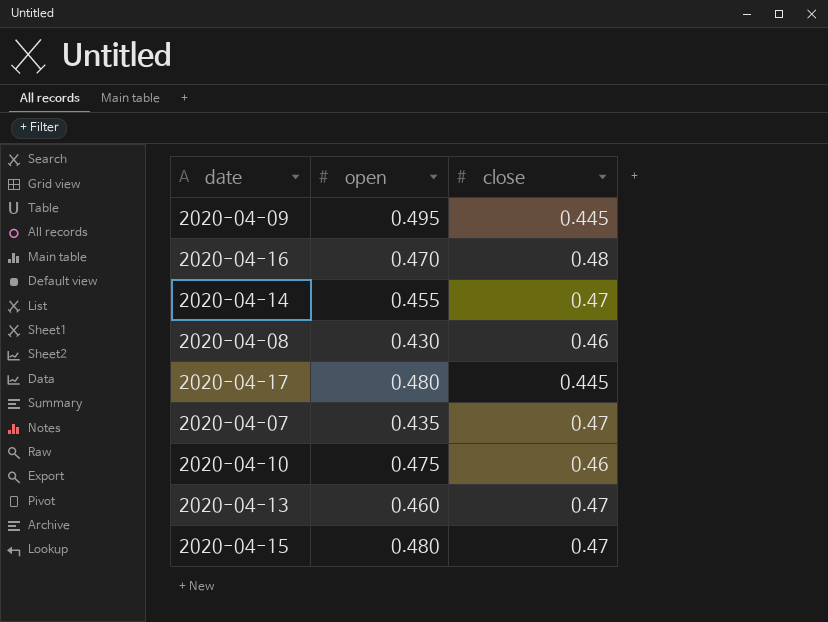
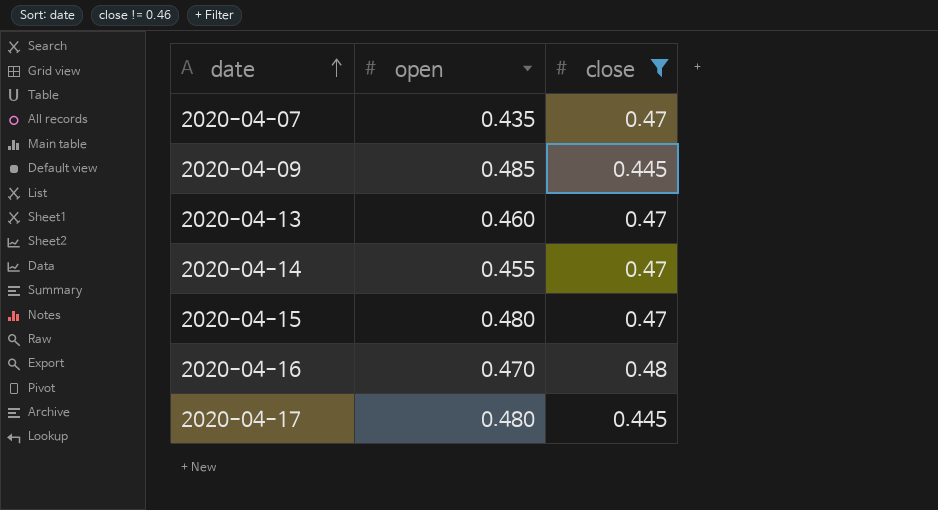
filter: none -> close != 0.46
row order: none -> date ascending
2020-04-09 | open: 0.495 -> 0.485

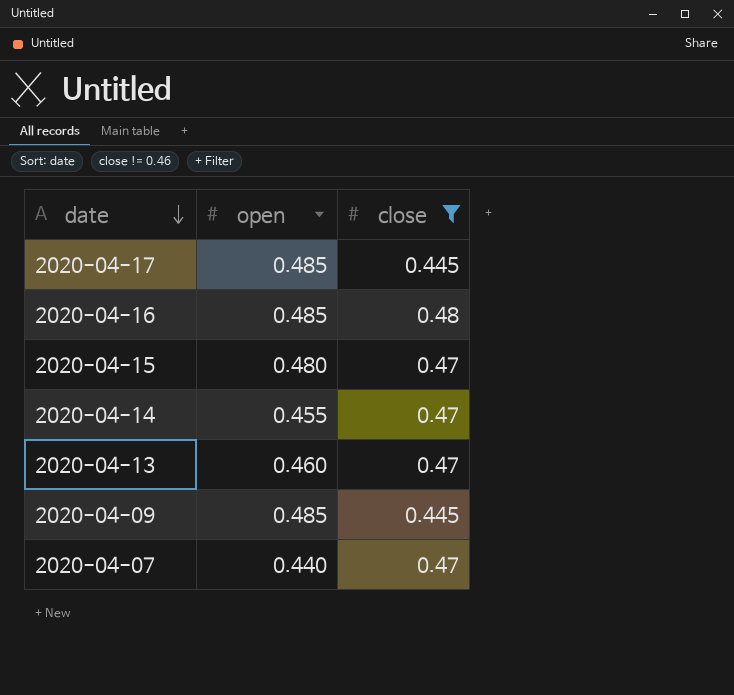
row order: date ascending -> date descending
2020-04-17 | open: 0.480 -> 0.485
2020-04-16 | open: 0.470 -> 0.485
2020-04-07 | open: 0.435 -> 0.440

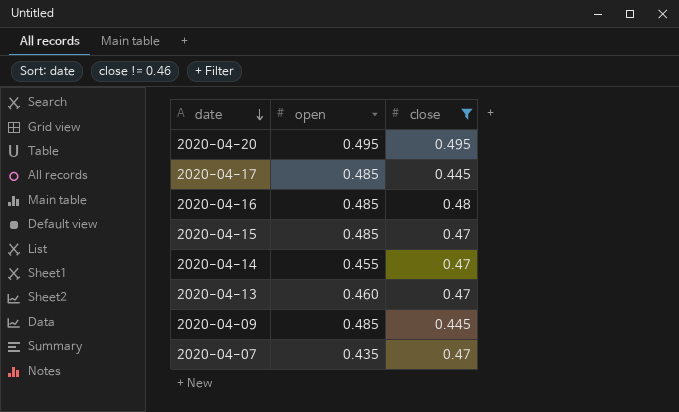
row 2020-04-20: none -> 0.495 | 0.495
2020-04-15 | open: 0.480 -> 0.485
2020-04-07 | open: 0.440 -> 0.435

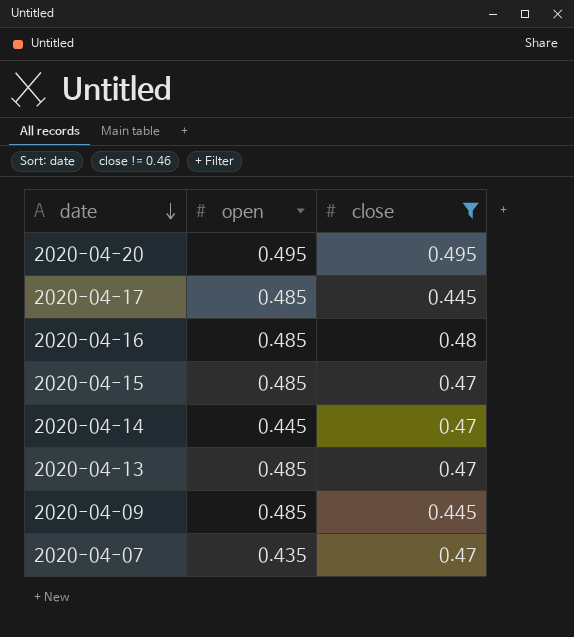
2020-04-14 | open: 0.455 -> 0.445
2020-04-13 | open: 0.460 -> 0.485

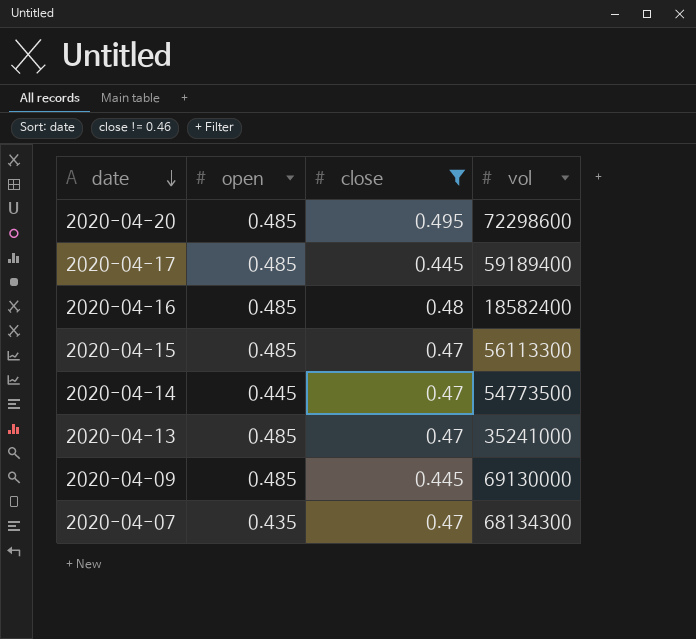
column vol | position: none -> 4
2020-04-20 | open: 0.495 -> 0.485

